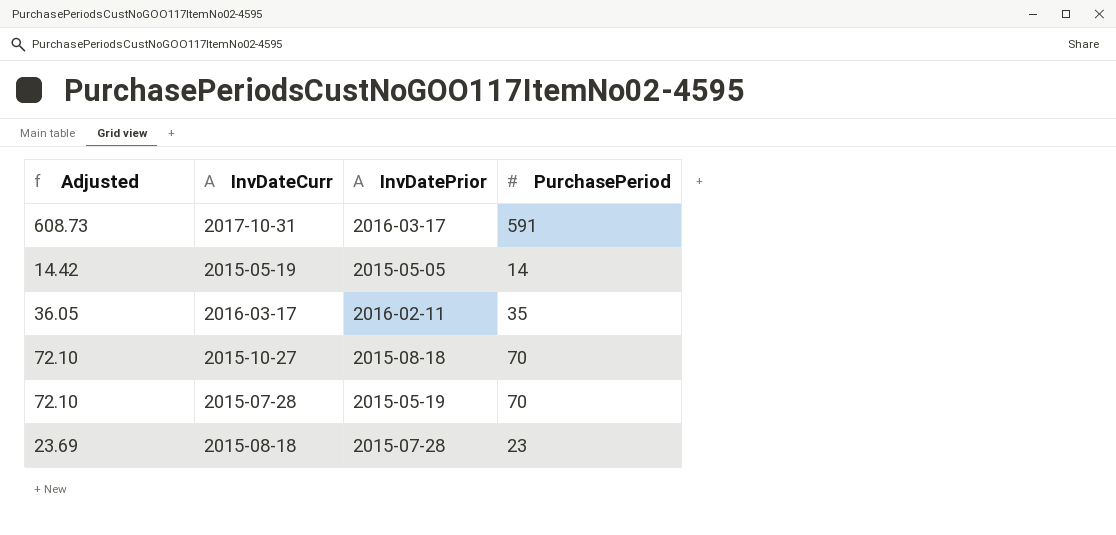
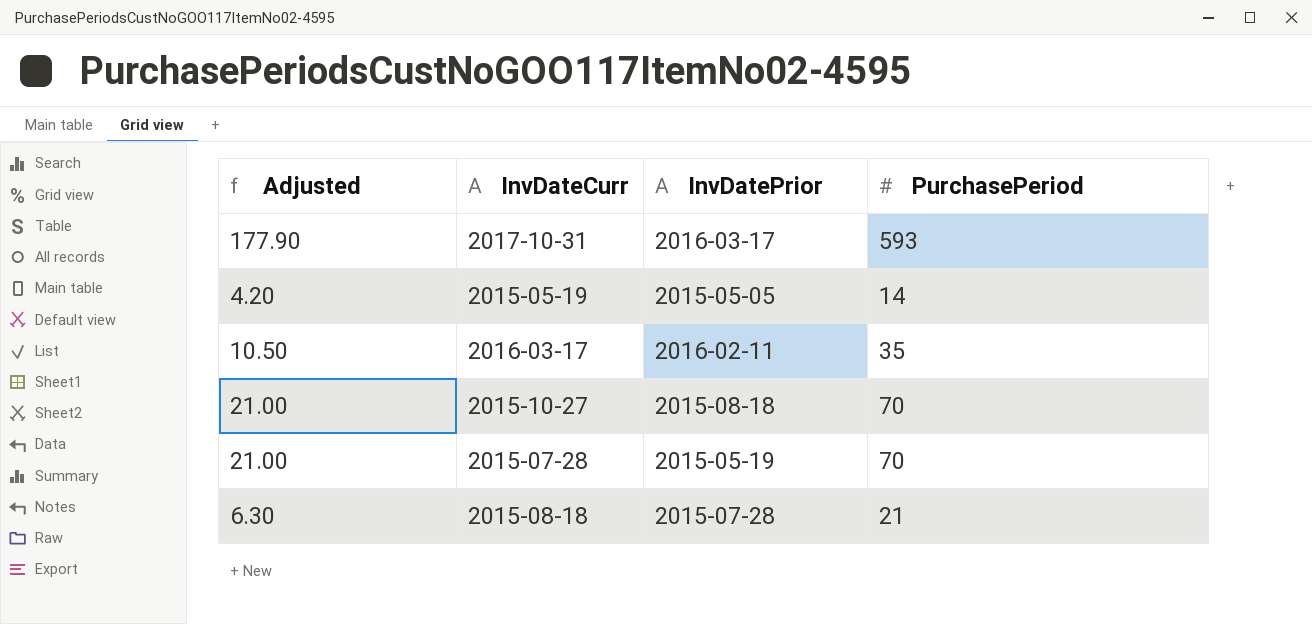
column Adjusted | formula: [PurchasePeriod] * 1.03 -> [PurchasePeriod] * 0.3
2017-10-31 | PurchasePeriod: 591 -> 593
2015-08-18 | PurchasePeriod: 23 -> 21

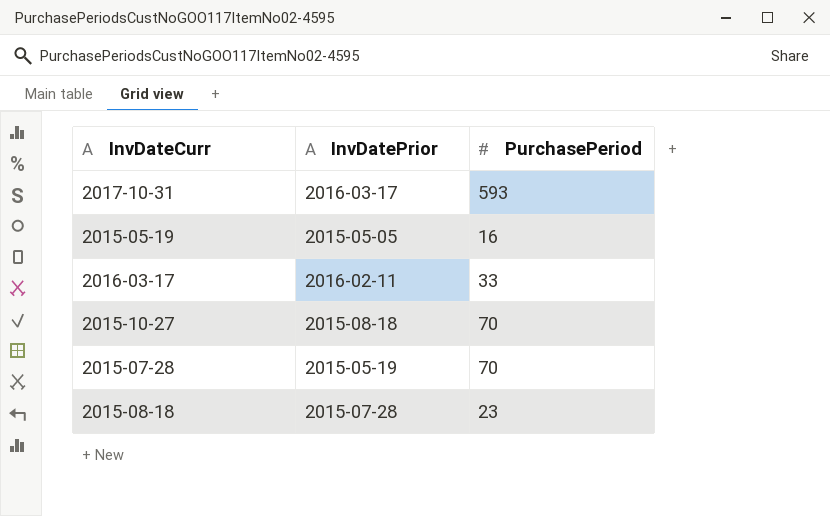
column Adjusted | formula: [PurchasePeriod] * 0.3 -> none
2015-05-19 | PurchasePeriod: 14 -> 16
2016-03-17 | PurchasePeriod: 35 -> 33
2015-08-18 | PurchasePeriod: 21 -> 23

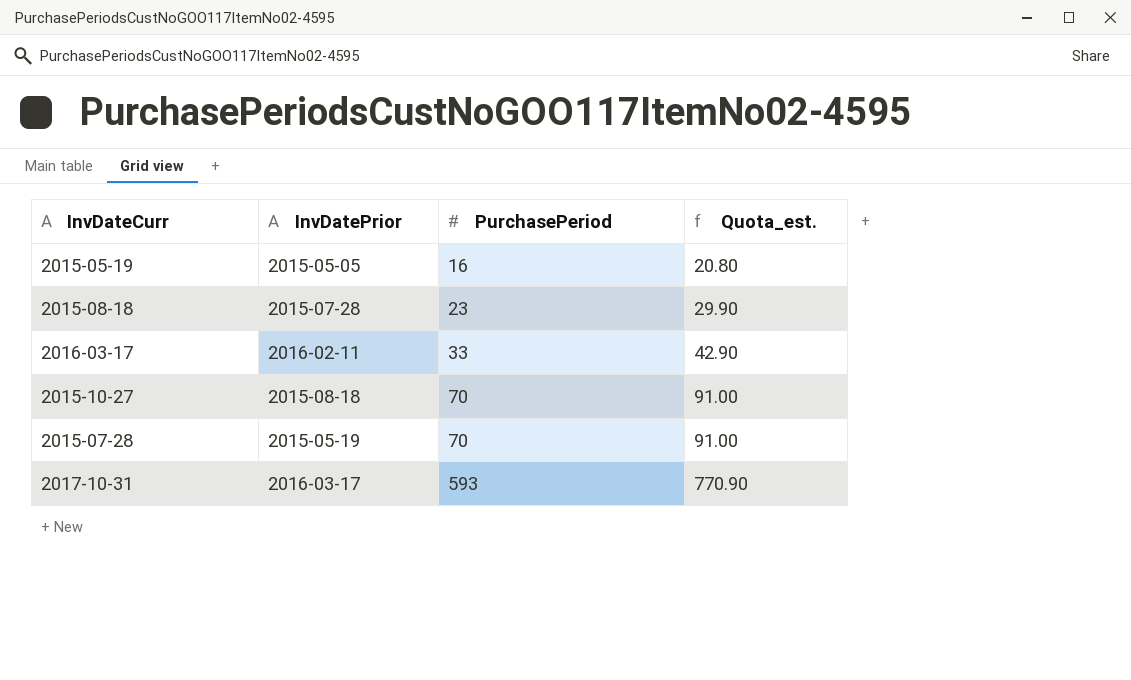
row order: none -> PurchasePeriod ascending
column Quota_est. | formula: none -> [PurchasePeriod] * 1.3

